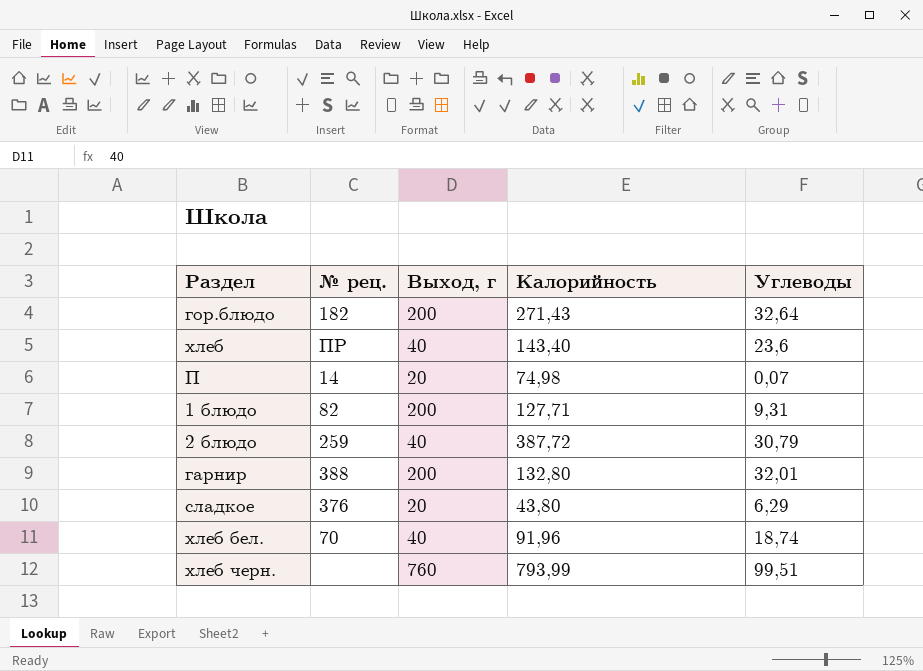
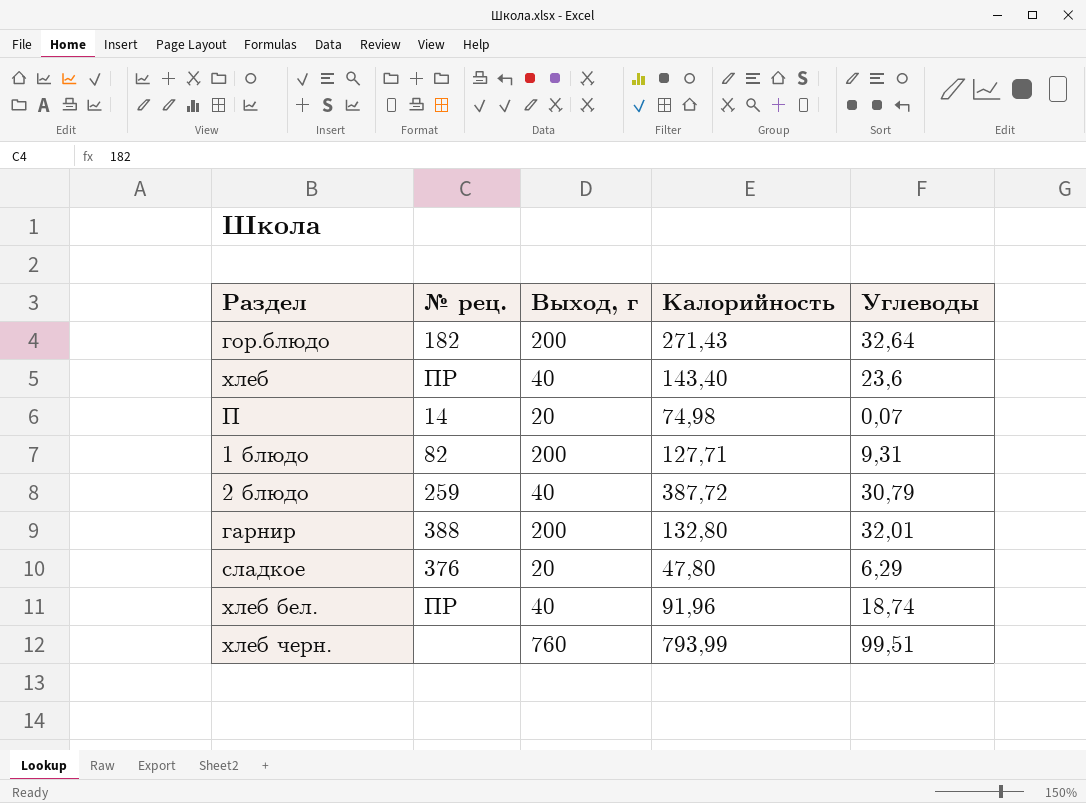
сладкое | Калорийность: 43,80 -> 47,80
хлеб бел. | № рец.: 70 -> ПР

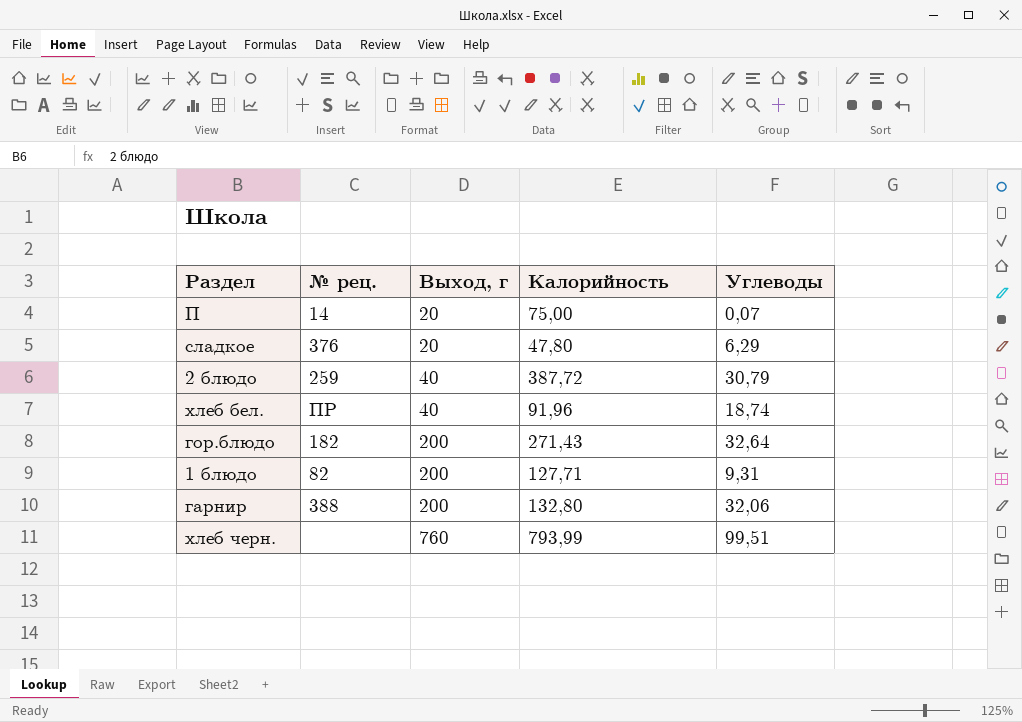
row order: none -> Выход, г ascending
row хлеб: ПР | 40 | 143,40 | 23,6 -> none
П | Калорийность: 74,98 -> 75,00
гарнир | Углеводы: 32,01 -> 32,06

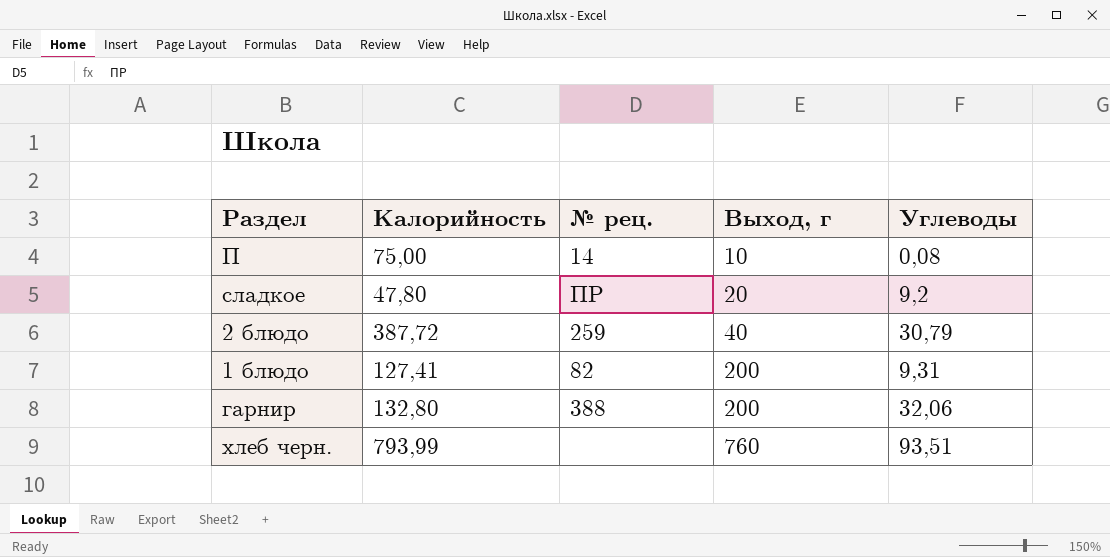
column Калорийность | position: 4 -> 2
row хлеб бел.: ПР | 40 | 91,96 | 18,74 -> none
row гор.блюдо: 182 | 200 | 271,43 | 32,64 -> none
П | Выход, г: 20 -> 10
П | Углеводы: 0,07 -> 0,08
сладкое | № рец.: 376 -> ПР
сладкое | Углеводы: 6,29 -> 9,2
1 блюдо | Калорийность: 127,71 -> 127,41
хлеб черн. | Углеводы: 99,51 -> 93,51

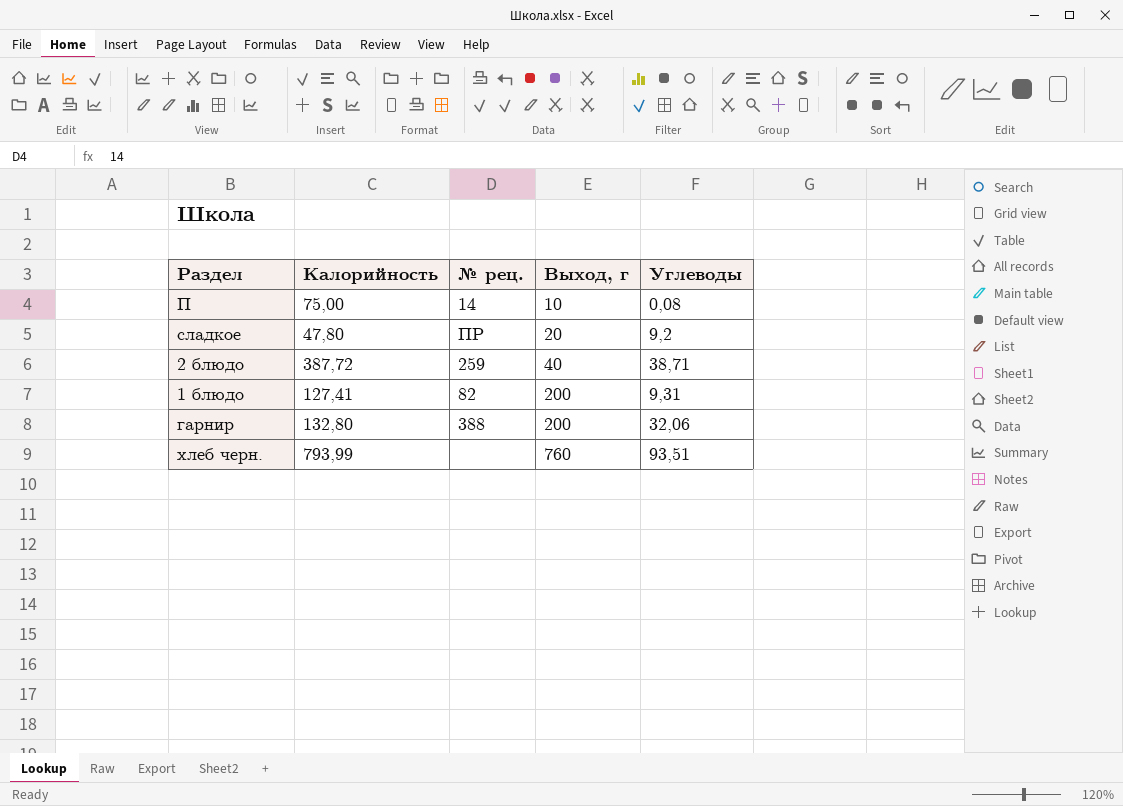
2 блюдо | Углеводы: 30,79 -> 38,71

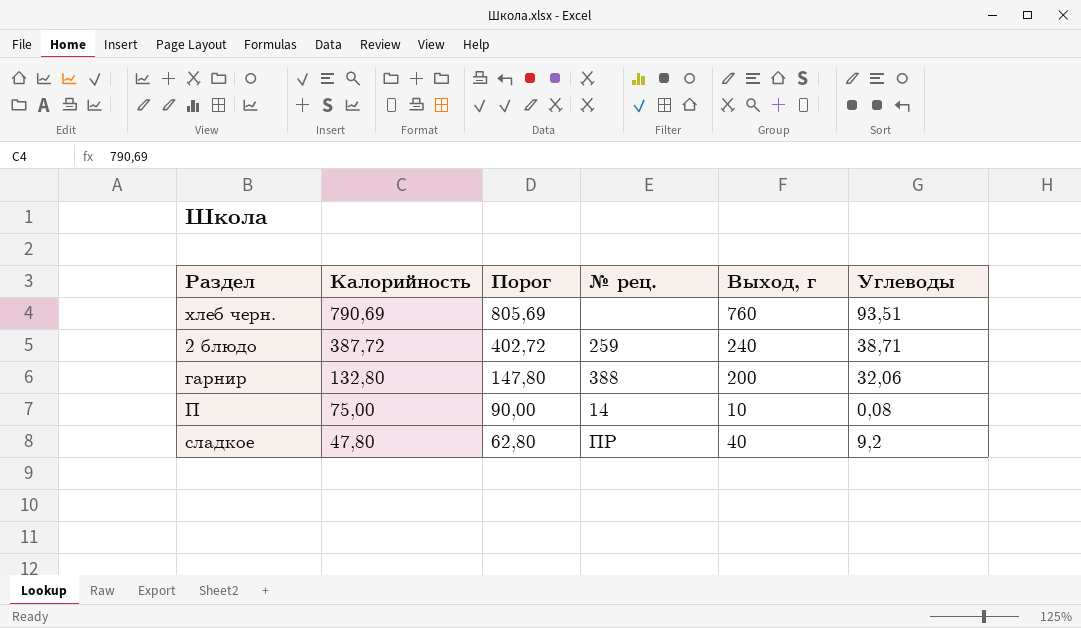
row order: Выход, г ascending -> Калорийность descending
column Порог | formula: none -> [Калорийность] + 15
row 1 блюдо: 127,41 | 82 | 200 | 9,31 -> none
хлеб черн. | Калорийность: 793,99 -> 790,69
2 блюдо | Выход, г: 40 -> 240
сладкое | Выход, г: 20 -> 40

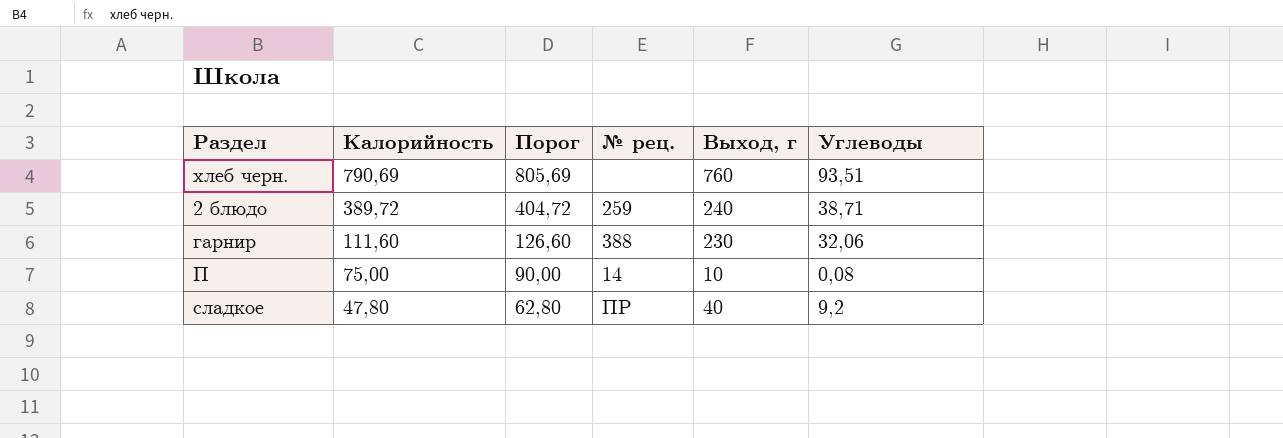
2 блюдо | Калорийность: 387,72 -> 389,72
2 блюдо | Порог: 402,72 -> 404,72
гарнир | Калорийность: 132,80 -> 111,60
гарнир | Порог: 147,80 -> 126,60
гарнир | Выход, г: 200 -> 230

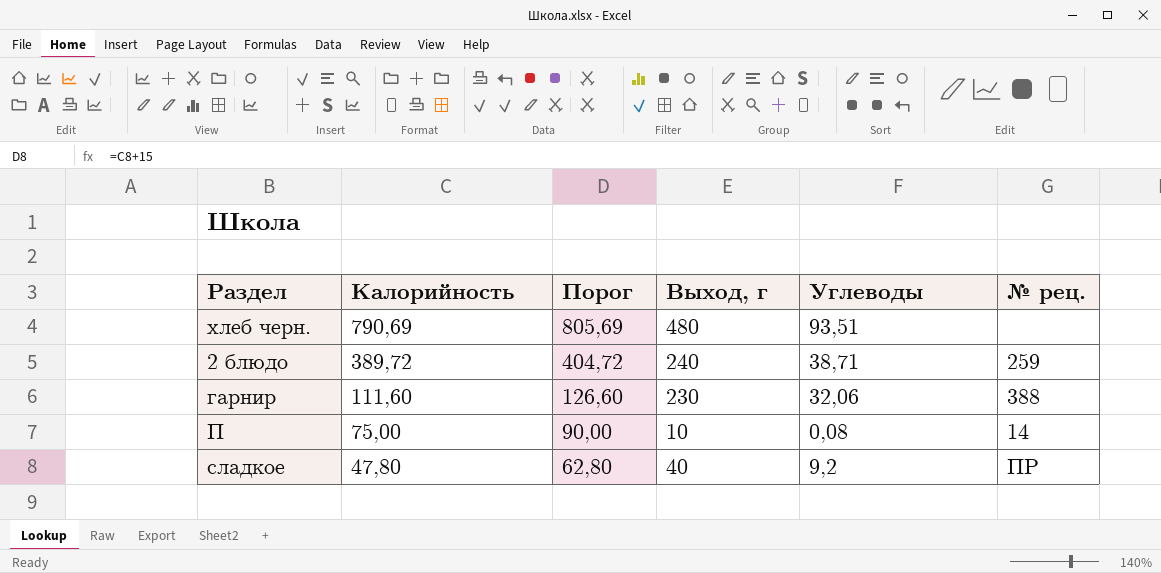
column № рец. | position: 4 -> 6
хлеб черн. | Выход, г: 760 -> 480

